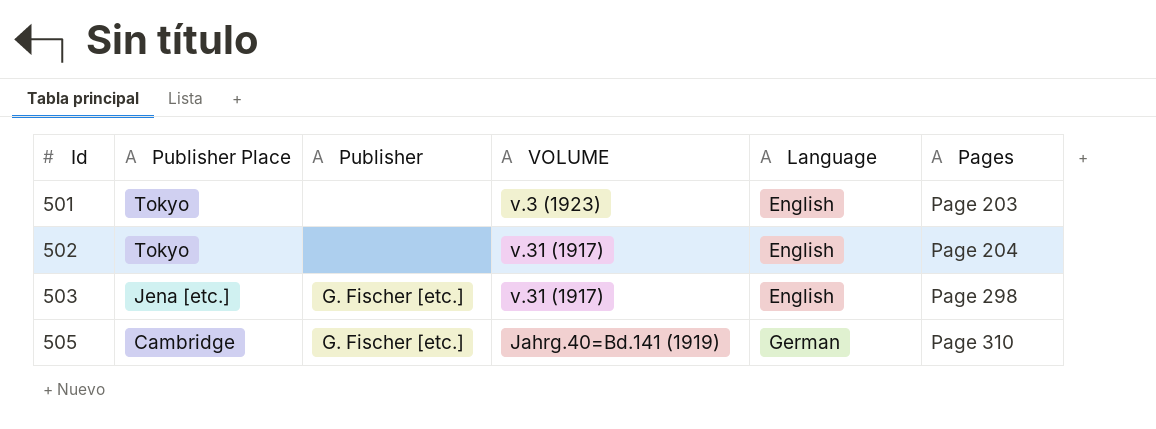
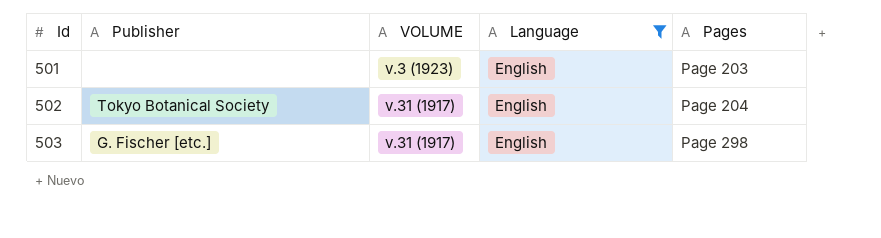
filter: none -> Language = English
column Publisher Place | position: 2 -> none
502 | Publisher: none -> Tokyo Botanical Society

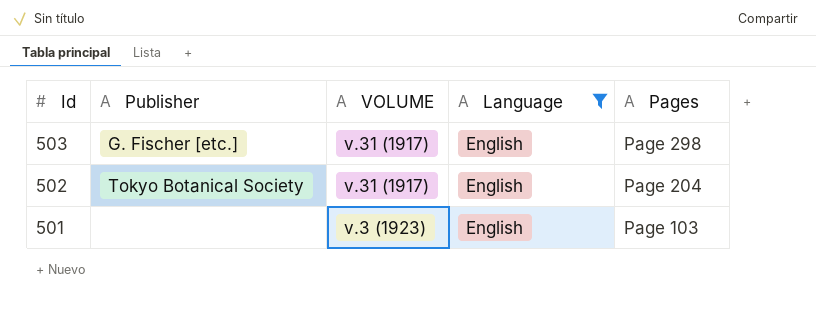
row order: Id ascending -> Id descending
501 | Pages: Page 203 -> Page 103

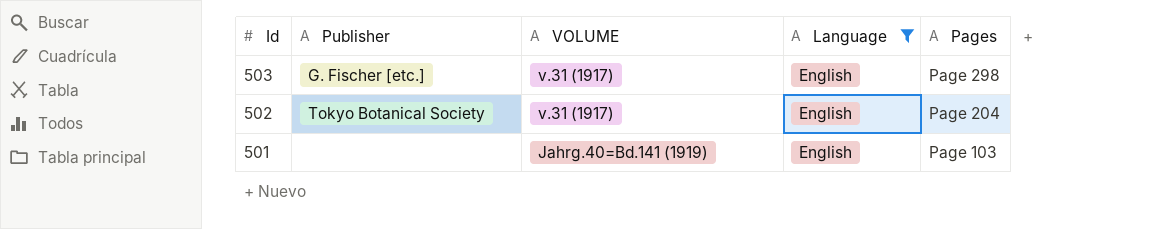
501 | VOLUME: v.3 (1923) -> Jahrg.40=Bd.141 (1919)

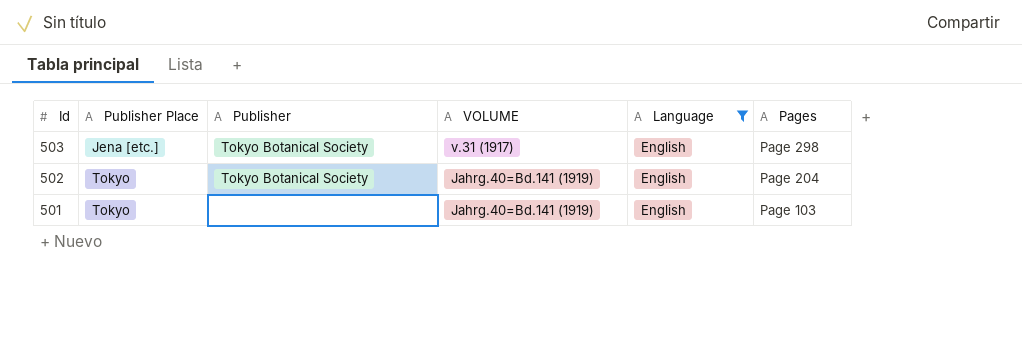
column Publisher Place | position: none -> 2
503 | Publisher: G. Fischer [etc.] -> Tokyo Botanical Society
502 | VOLUME: v.31 (1917) -> Jahrg.40=Bd.141 (1919)

